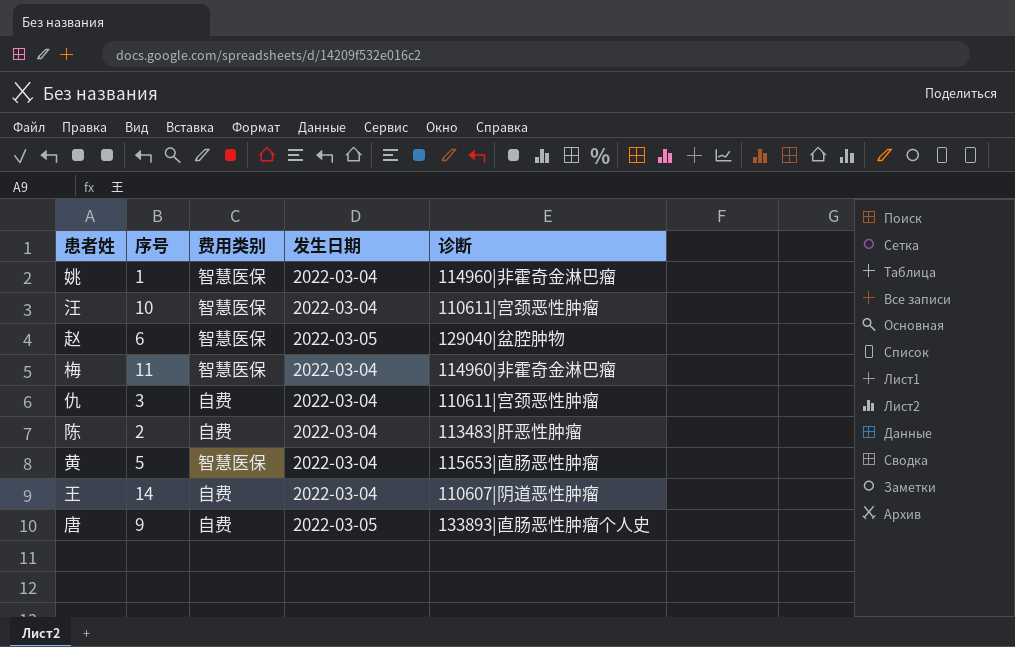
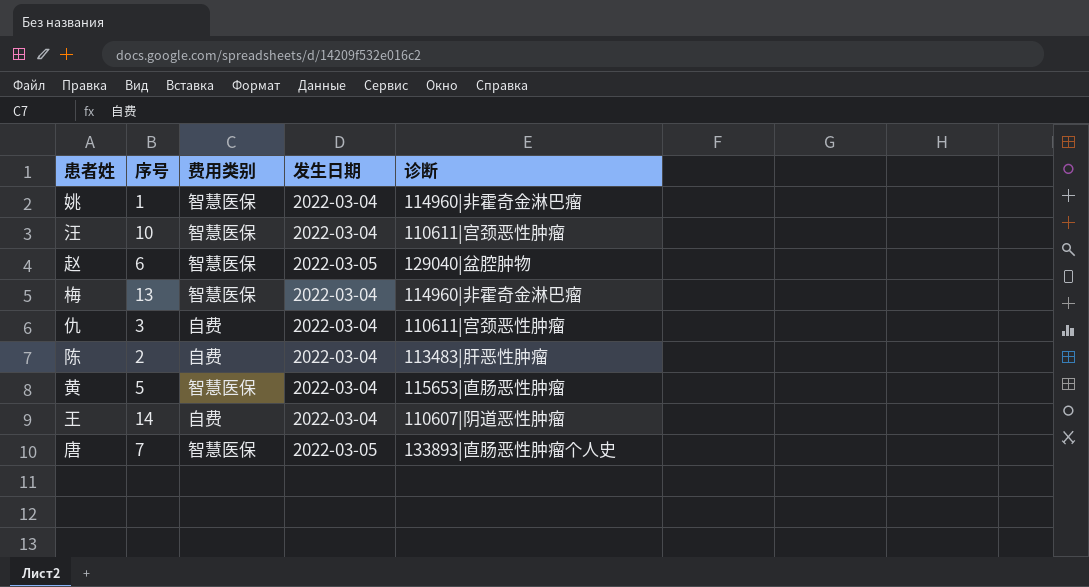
梅 | 序号: 11 -> 13
唐 | 序号: 9 -> 7
唐 | 费用类别: 自费 -> 智慧医保

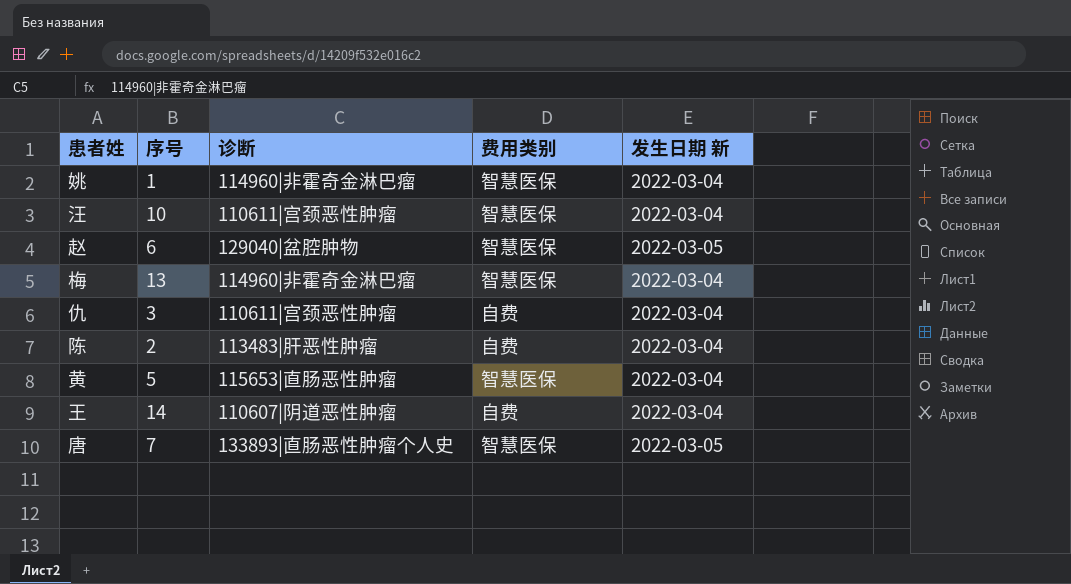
column 诊断 | position: 5 -> 3
column name: 发生日期 -> 发生日期 新

